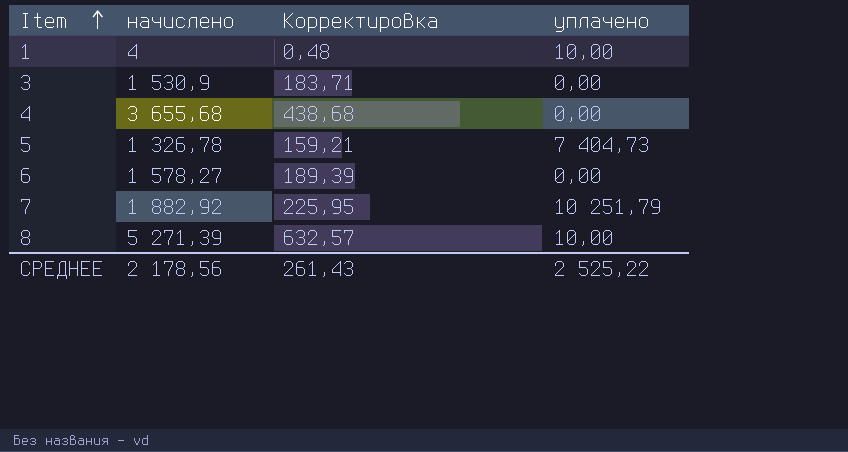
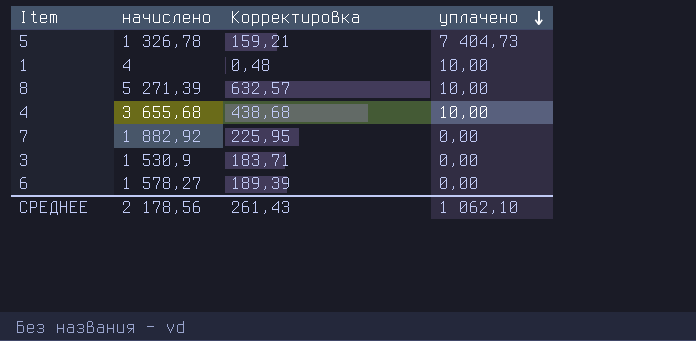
row order: Item ascending -> уплачено descending
4 | уплачено: 0,00 -> 10,00
7 | уплачено: 10 251,79 -> 0,00
СРЕДНЕЕ | уплачено: 2 525,22 -> 1 062,10

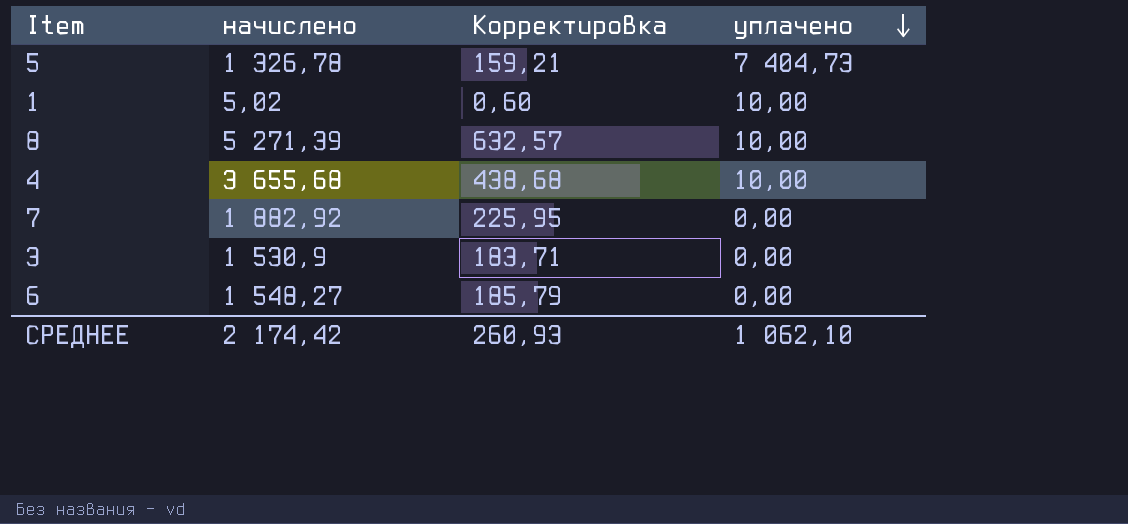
1 | начислено: 4 -> 5,02
1 | Корректировка: 0,48 -> 0,60
6 | начислено: 1 578,27 -> 1 548,27
6 | Корректировка: 189,39 -> 185,79
СРЕДНЕЕ | начислено: 2 178,56 -> 2 174,42
СРЕДНЕЕ | Корректировка: 261,43 -> 260,93

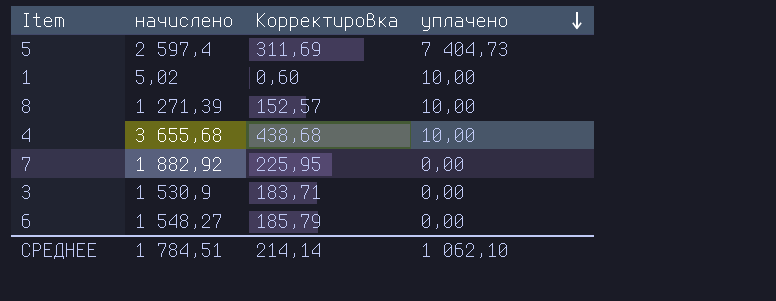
5 | начислено: 1 326,78 -> 2 597,4
5 | Корректировка: 159,21 -> 311,69
8 | начислено: 5 271,39 -> 1 271,39
8 | Корректировка: 632,57 -> 152,57
СРЕДНЕЕ | начислено: 2 174,42 -> 1 784,51
СРЕДНЕЕ | Корректировка: 260,93 -> 214,14

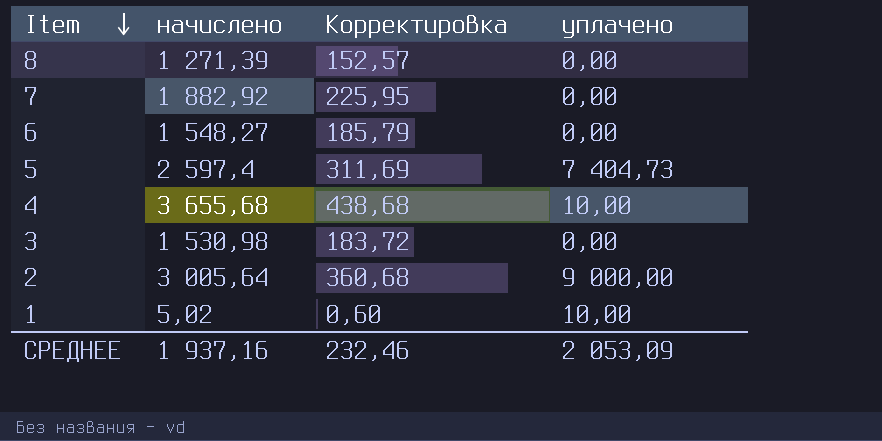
row order: уплачено descending -> Item descending
8 | уплачено: 10,00 -> 0,00
3 | начислено: 1 530,9 -> 1 530,98
3 | Корректировка: 183,71 -> 183,72
row 2: none -> 3 005,64 | 360,68 | 9 000,00
СРЕДНЕЕ | начислено: 1 784,51 -> 1 937,16
СРЕДНЕЕ | Корректировка: 214,14 -> 232,46
СРЕДНЕЕ | уплачено: 1 062,10 -> 2 053,09

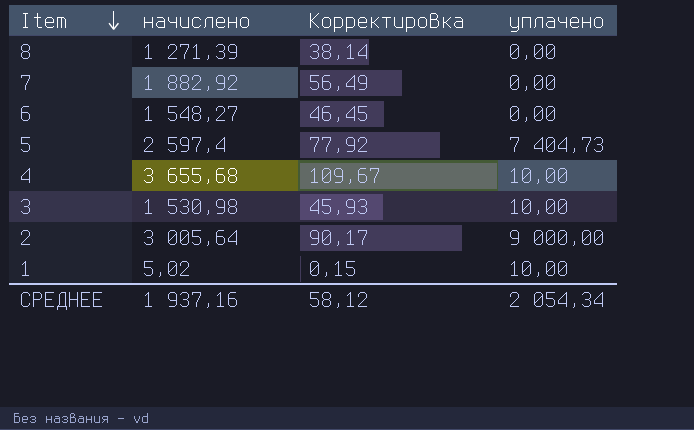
column Корректировка | formula: [начислено] * 0,12 -> [начислено] * 0,03
3 | уплачено: 0,00 -> 10,00
СРЕДНЕЕ | Корректировка: 232,46 -> 58,12
СРЕДНЕЕ | уплачено: 2 053,09 -> 2 054,34

